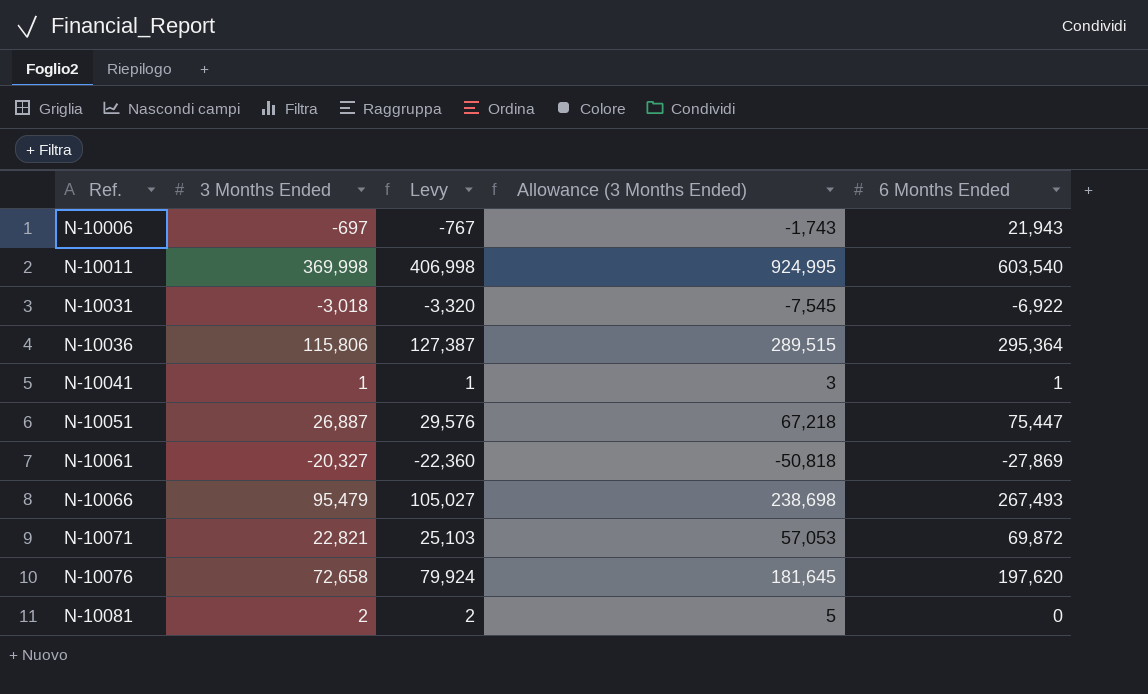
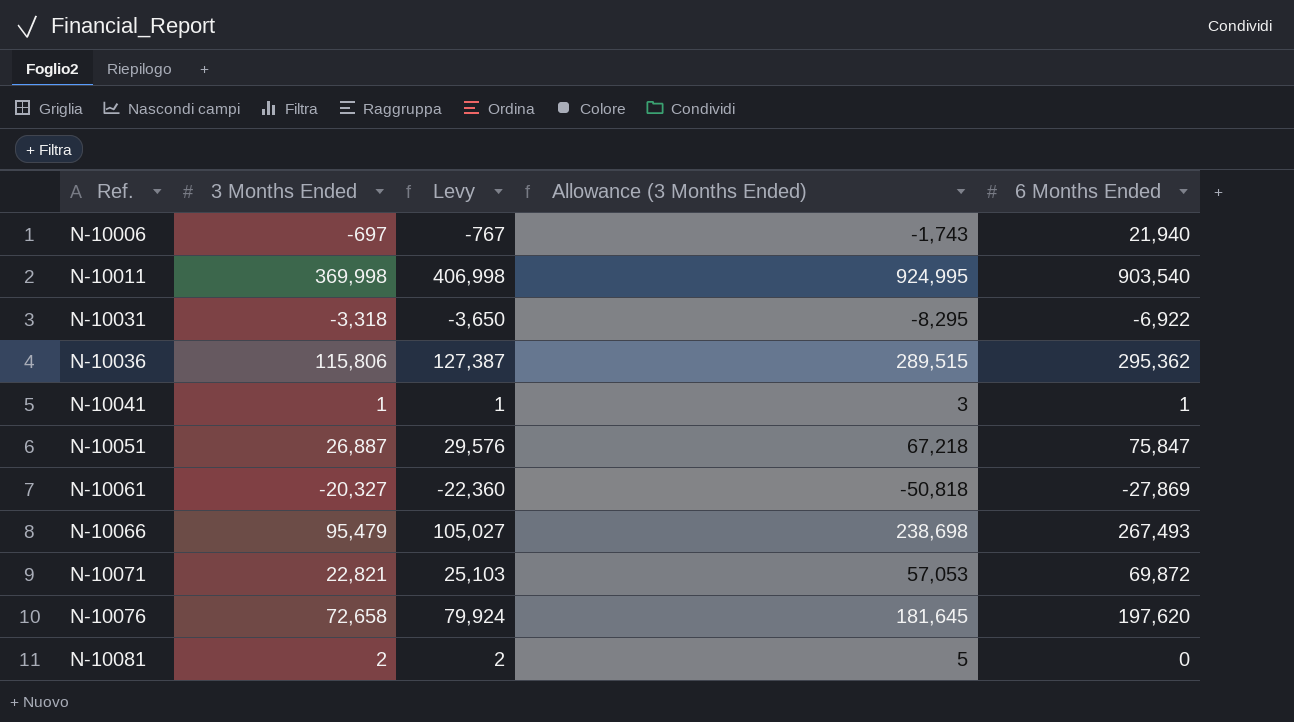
N-10006 | 6 Months Ended: 21,943 -> 21,940
N-10011 | 6 Months Ended: 603,540 -> 903,540
N-10031 | 3 Months Ended: -3,018 -> -3,318
N-10031 | Levy: -3,320 -> -3,650
N-10031 | Allowance (3 Months Ended): -7,545 -> -8,295
N-10036 | 6 Months Ended: 295,364 -> 295,362
N-10051 | 6 Months Ended: 75,447 -> 75,847

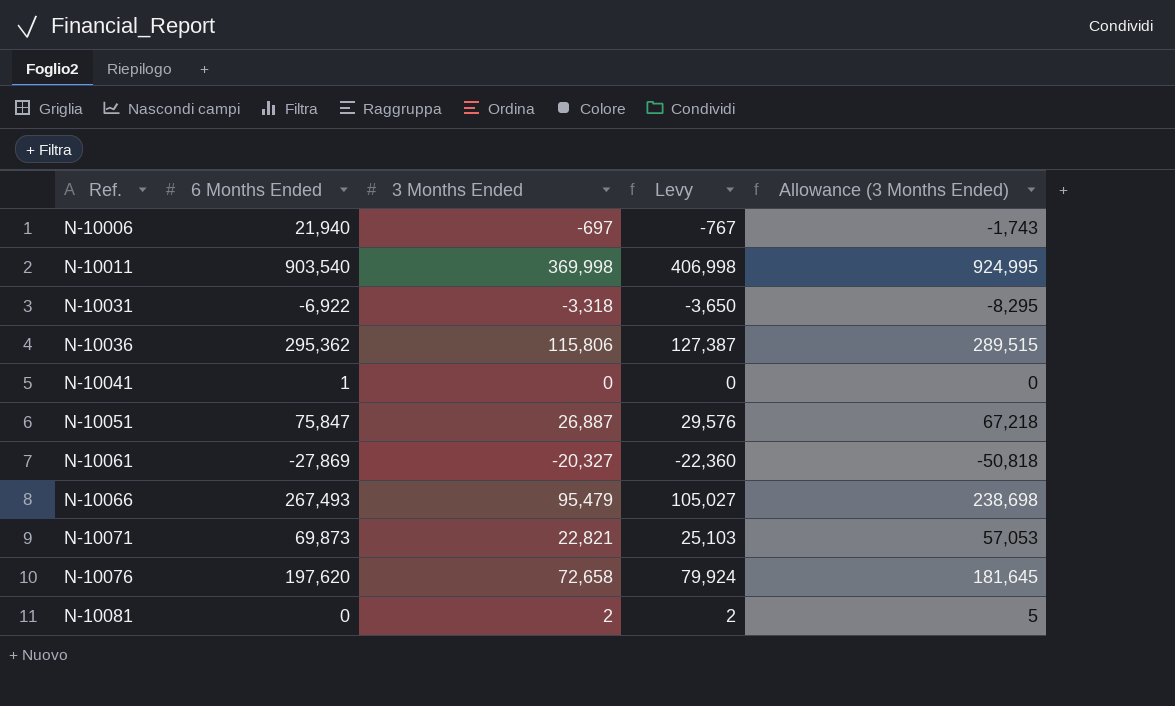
column 6 Months Ended | position: 5 -> 2
N-10041 | 3 Months Ended: 1 -> 0
N-10041 | Levy: 1 -> 0
N-10041 | Allowance (3 Months Ended): 3 -> 0
N-10071 | 6 Months Ended: 69,872 -> 69,873

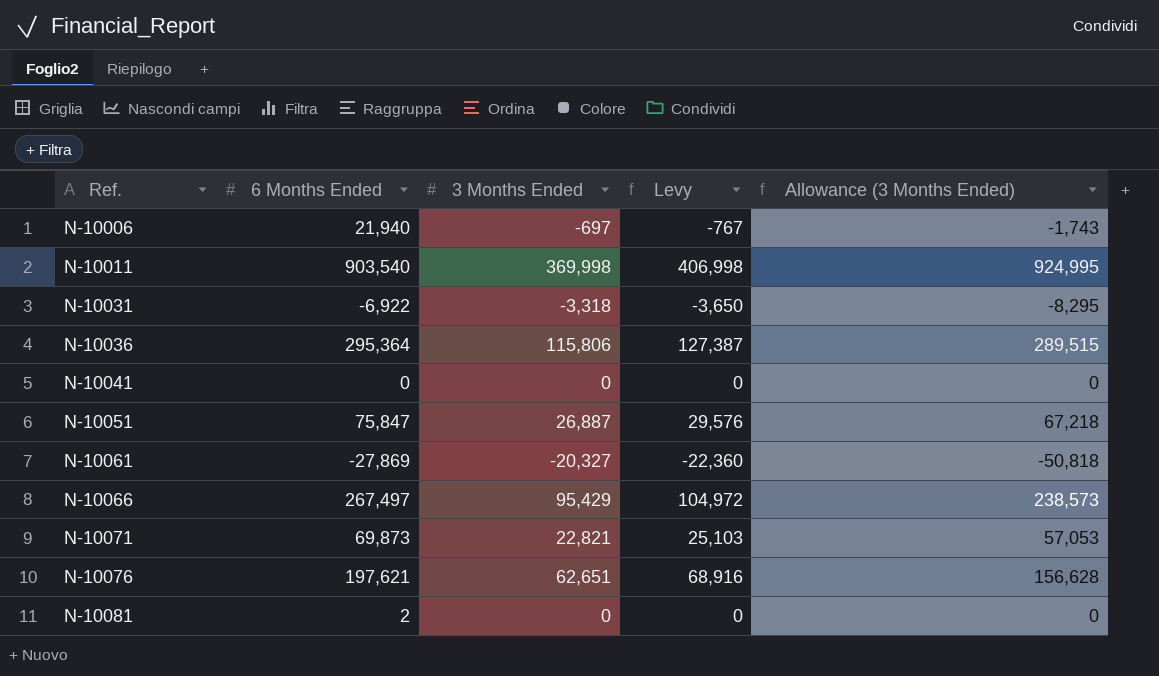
N-10036 | 6 Months Ended: 295,362 -> 295,364
N-10041 | 6 Months Ended: 1 -> 0
N-10066 | 6 Months Ended: 267,493 -> 267,497
N-10066 | 3 Months Ended: 95,479 -> 95,429
N-10066 | Levy: 105,027 -> 104,972
N-10066 | Allowance (3 Months Ended): 238,698 -> 238,573
N-10076 | 6 Months Ended: 197,620 -> 197,621
N-10076 | 3 Months Ended: 72,658 -> 62,651
N-10076 | Levy: 79,924 -> 68,916
N-10076 | Allowance (3 Months Ended): 181,645 -> 156,628
N-10081 | 6 Months Ended: 0 -> 2
N-10081 | 3 Months Ended: 2 -> 0
N-10081 | Levy: 2 -> 0
N-10081 | Allowance (3 Months Ended): 5 -> 0

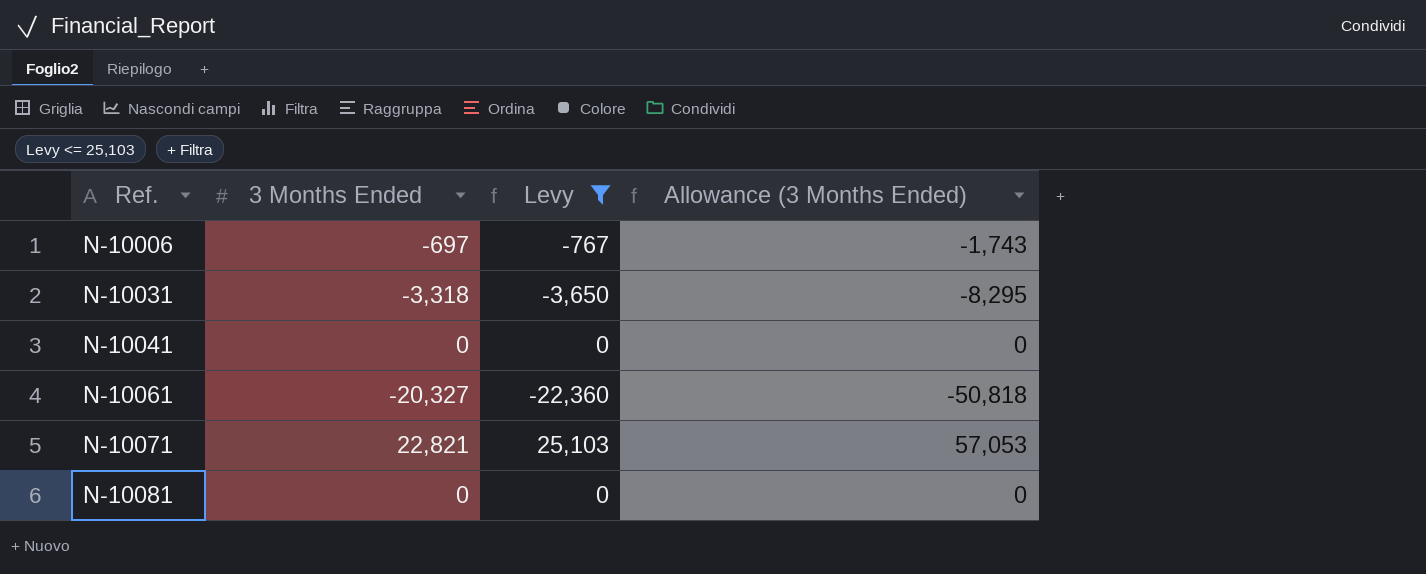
filter: none -> Levy <= 25,103
column 6 Months Ended | position: 2 -> none

